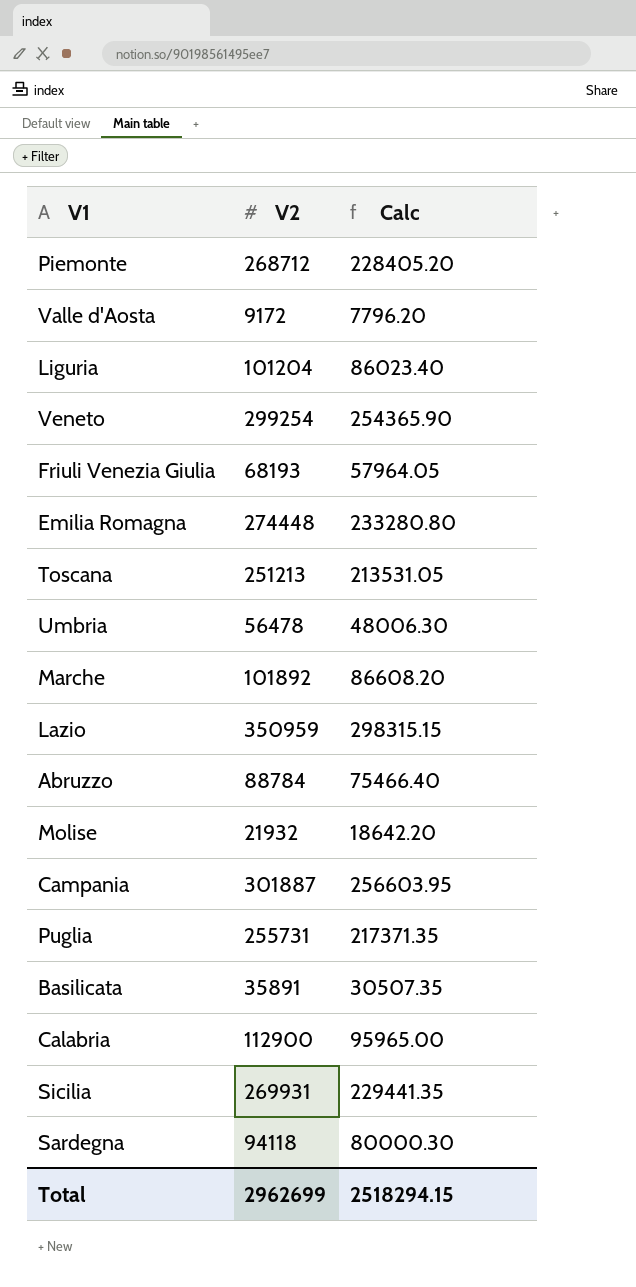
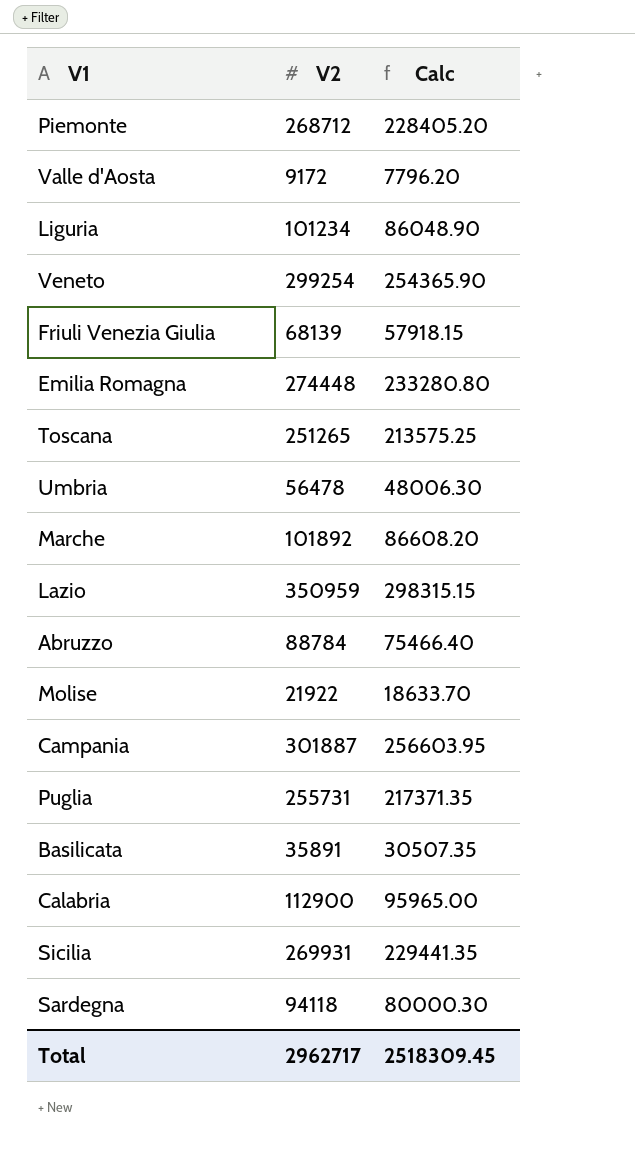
Liguria | V2: 101204 -> 101234
Liguria | Calc: 86023.40 -> 86048.90
Friuli Venezia Giulia | V2: 68193 -> 68139
Friuli Venezia Giulia | Calc: 57964.05 -> 57918.15
Toscana | V2: 251213 -> 251265
Toscana | Calc: 213531.05 -> 213575.25
Molise | V2: 21932 -> 21922
Molise | Calc: 18642.20 -> 18633.70
Total | V2: 2962699 -> 2962717
Total | Calc: 2518294.15 -> 2518309.45

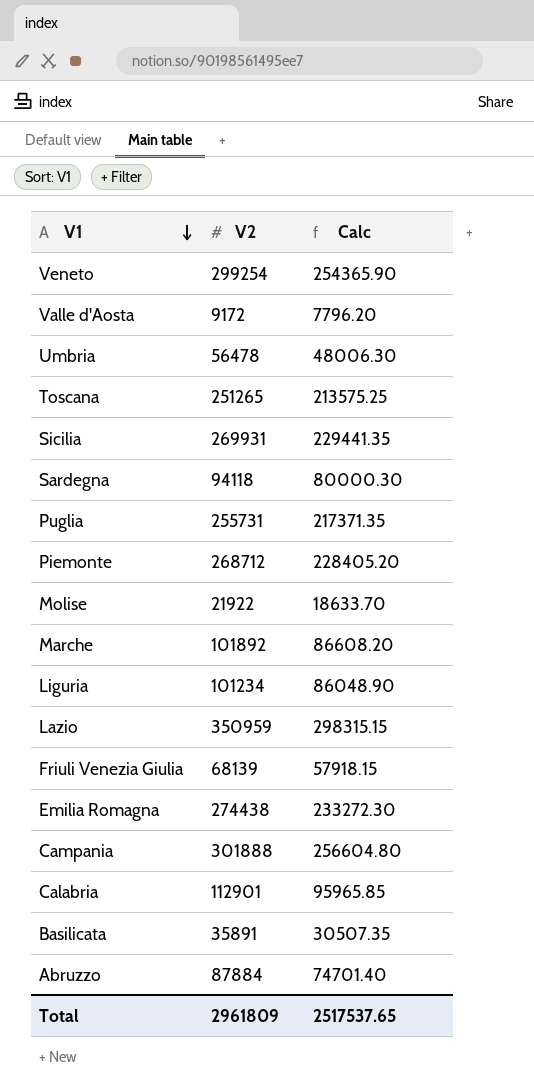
row order: none -> V1 descending
Emilia Romagna | V2: 274448 -> 274438
Emilia Romagna | Calc: 233280.80 -> 233272.30
Campania | V2: 301887 -> 301888
Campania | Calc: 256603.95 -> 256604.80
Calabria | V2: 112900 -> 112901
Calabria | Calc: 95965.00 -> 95965.85
Abruzzo | V2: 88784 -> 87884
Abruzzo | Calc: 75466.40 -> 74701.40
Total | V2: 2962717 -> 2961809
Total | Calc: 2518309.45 -> 2517537.65

